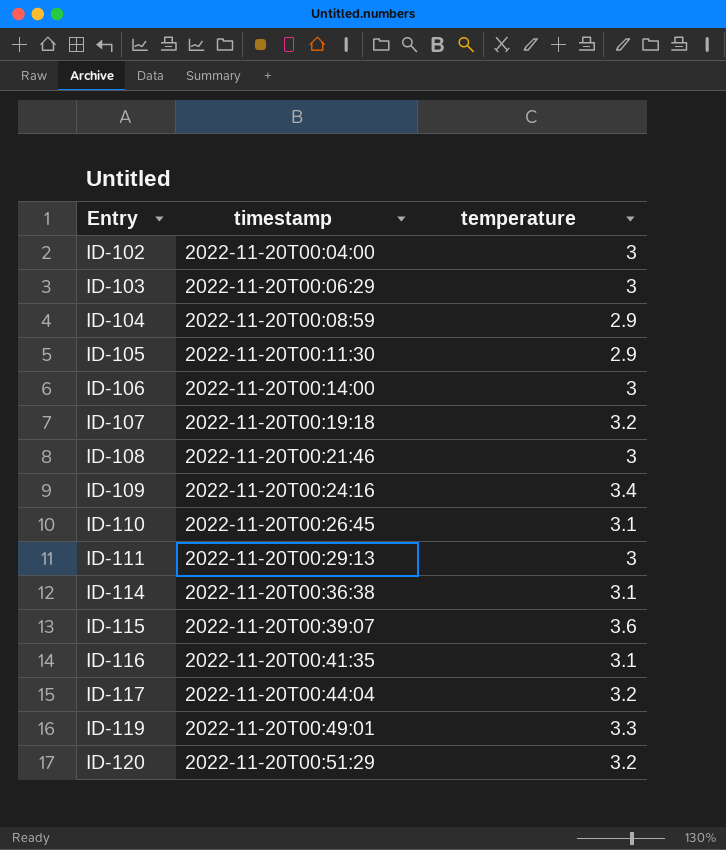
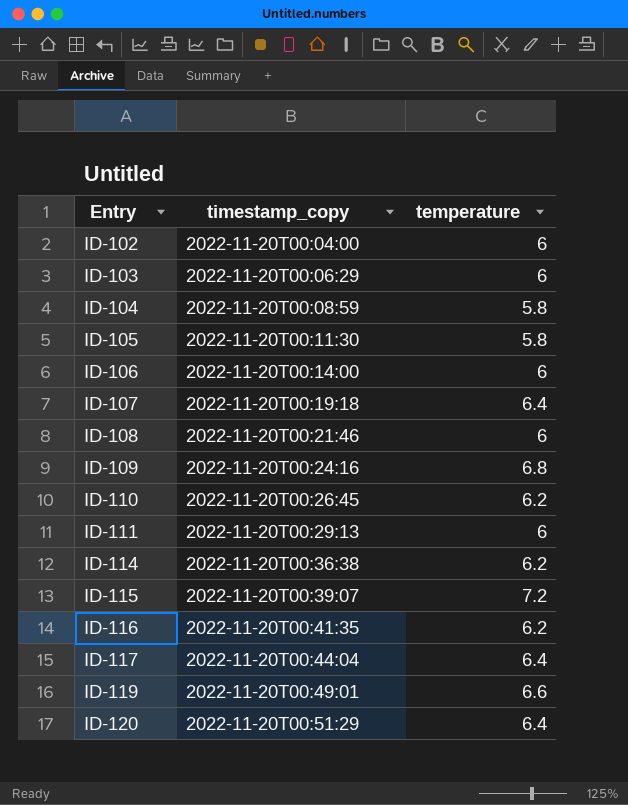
column name: timestamp -> timestamp_copy
ID-102 | temperature: 3 -> 6
ID-103 | temperature: 3 -> 6
ID-104 | temperature: 2.9 -> 5.8
ID-105 | temperature: 2.9 -> 5.8
ID-106 | temperature: 3 -> 6
ID-107 | temperature: 3.2 -> 6.4
ID-108 | temperature: 3 -> 6
ID-109 | temperature: 3.4 -> 6.8
ID-110 | temperature: 3.1 -> 6.2
ID-111 | temperature: 3 -> 6
ID-114 | temperature: 3.1 -> 6.2
ID-115 | temperature: 3.6 -> 7.2
ID-116 | temperature: 3.1 -> 6.2
ID-117 | temperature: 3.2 -> 6.4
ID-119 | temperature: 3.3 -> 6.6
ID-120 | temperature: 3.2 -> 6.4

